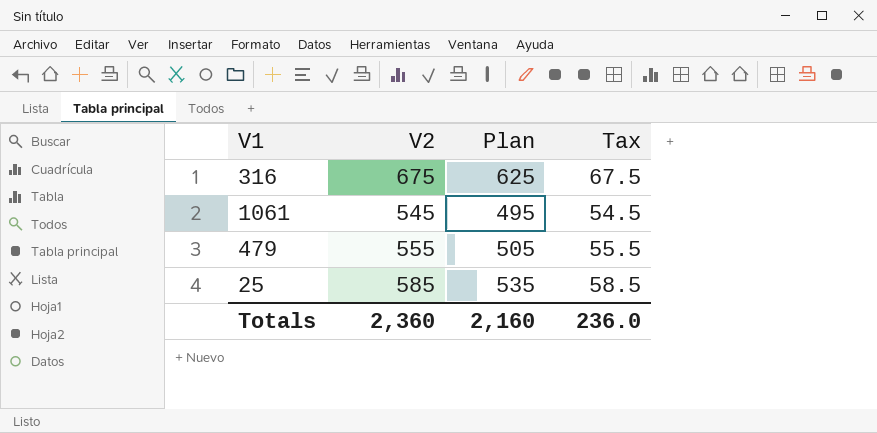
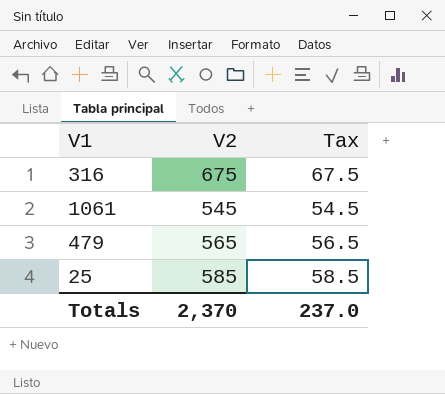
column Plan | formula: [V2] - 50 -> none
479 | V2: 555 -> 565
479 | Tax: 55.5 -> 56.5
Totals | V2: 2,360 -> 2,370
Totals | Tax: 236.0 -> 237.0

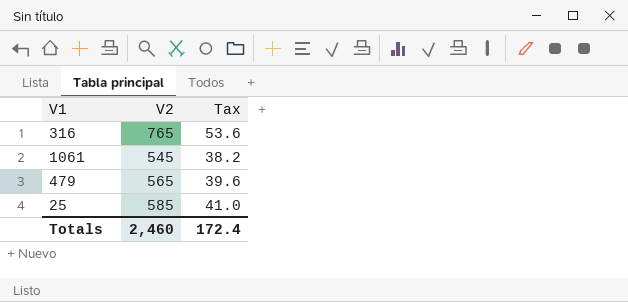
column Tax | formula: [V2] * 0.1 -> [V2] * 0.07
316 | V2: 675 -> 765
Totals | V2: 2,370 -> 2,460
Totals | Tax: 237.0 -> 172.4

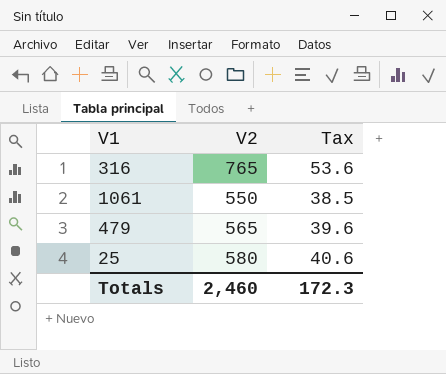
1061 | V2: 545 -> 550
1061 | Tax: 38.2 -> 38.5
25 | V2: 585 -> 580
25 | Tax: 41.0 -> 40.6
Totals | Tax: 172.4 -> 172.3

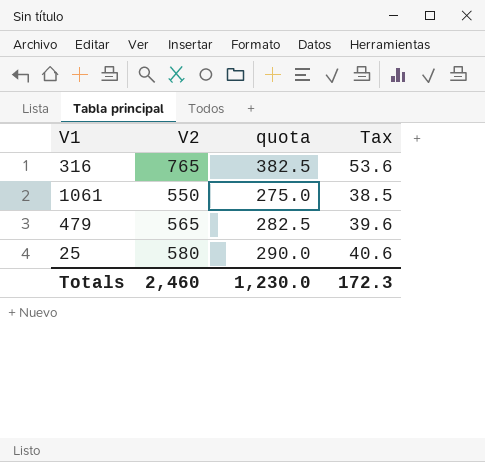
column quota | formula: none -> [V2] * 0.5

